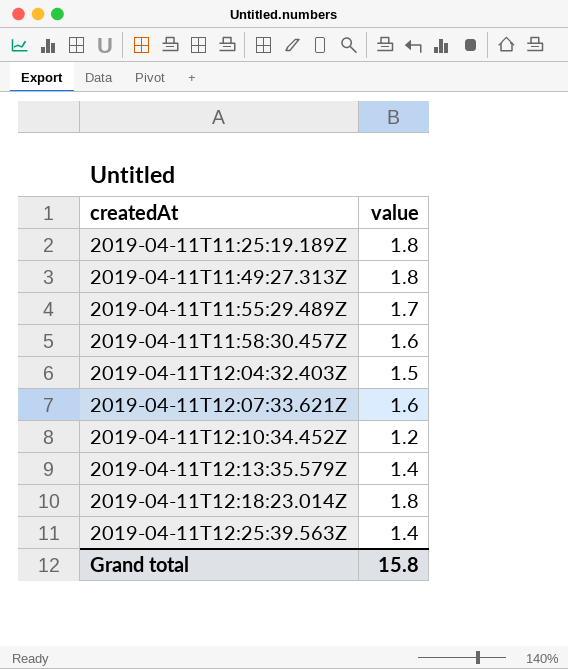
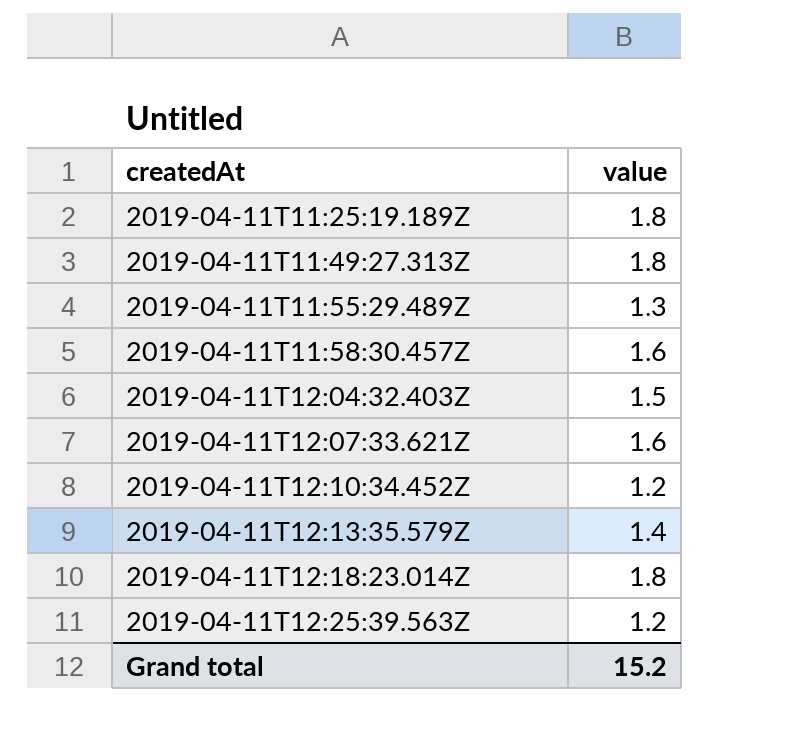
2019-04-11T11:55:29.489Z | value: 1.7 -> 1.3
2019-04-11T12:25:39.563Z | value: 1.4 -> 1.2
Grand total | value: 15.8 -> 15.2

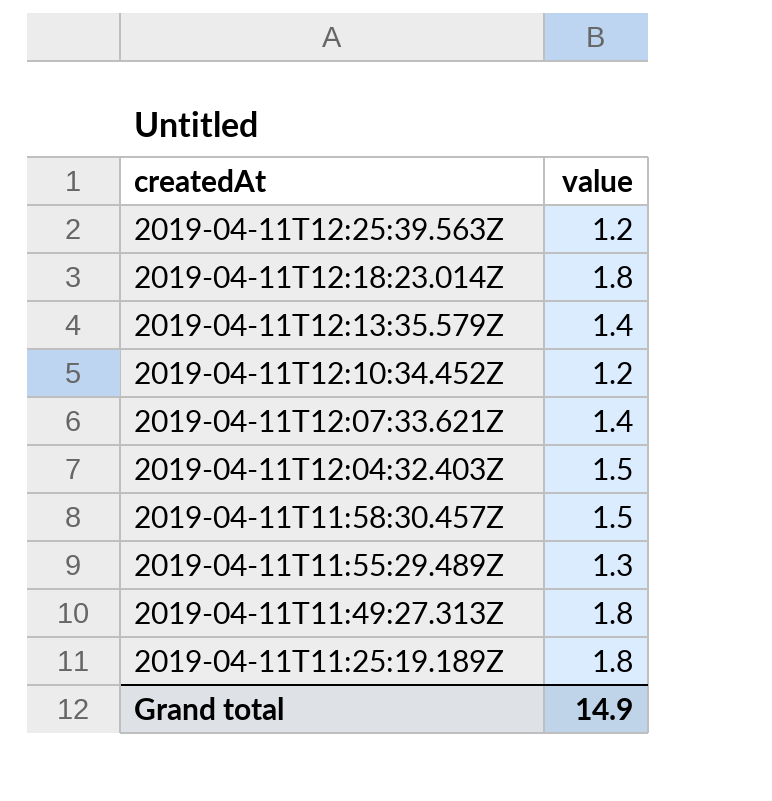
row order: createdAt ascending -> createdAt descending
2019-04-11T12:07:33.621Z | value: 1.6 -> 1.4
2019-04-11T11:58:30.457Z | value: 1.6 -> 1.5
Grand total | value: 15.2 -> 14.9

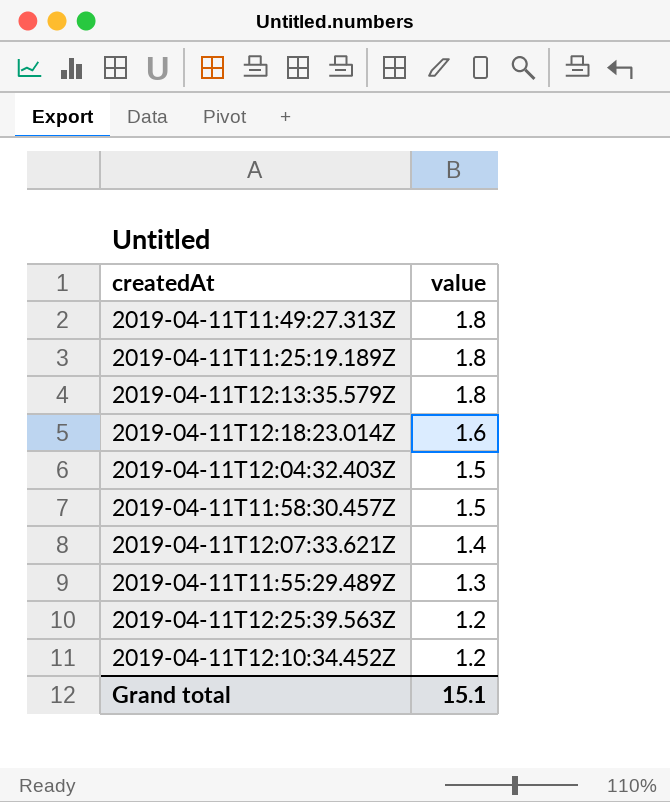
row order: createdAt descending -> value descending
2019-04-11T12:13:35.579Z | value: 1.4 -> 1.8
2019-04-11T12:18:23.014Z | value: 1.8 -> 1.6
Grand total | value: 14.9 -> 15.1

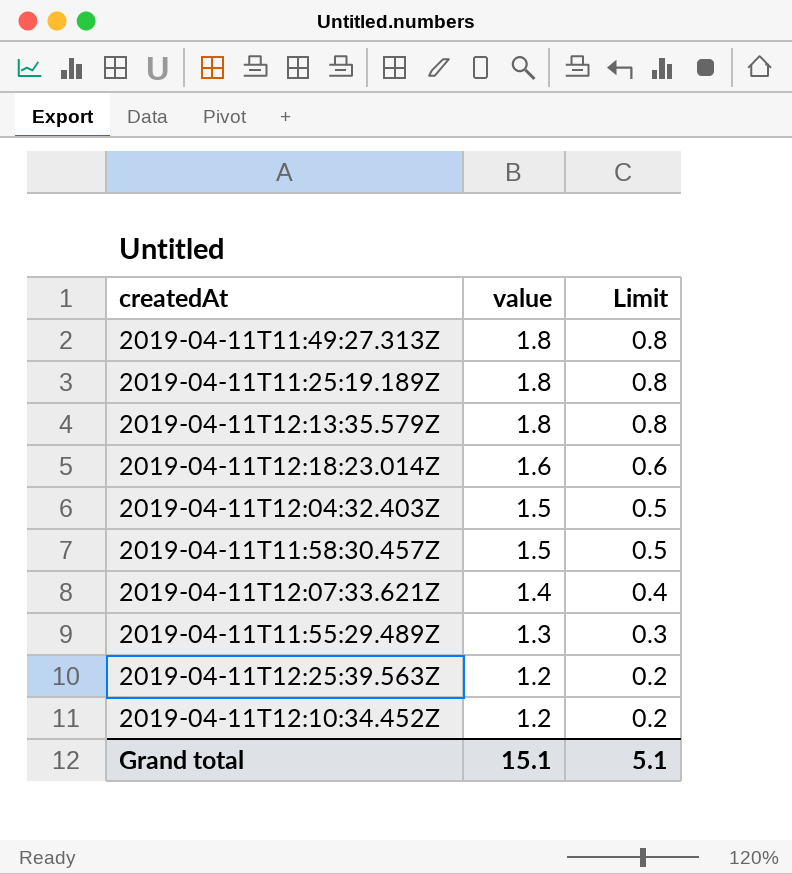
column Limit | formula: none -> [value] - 1

